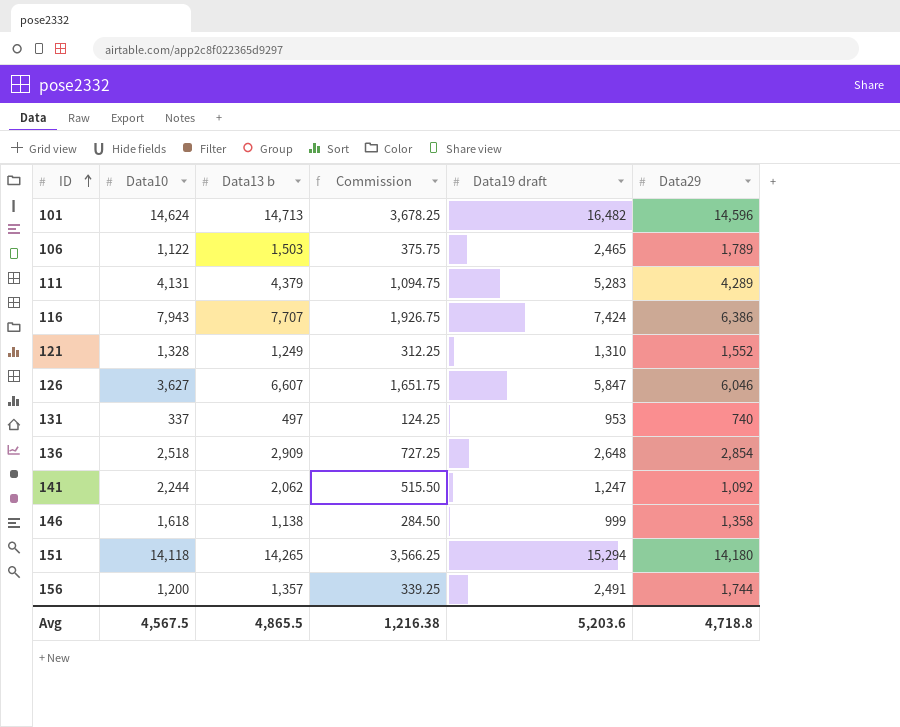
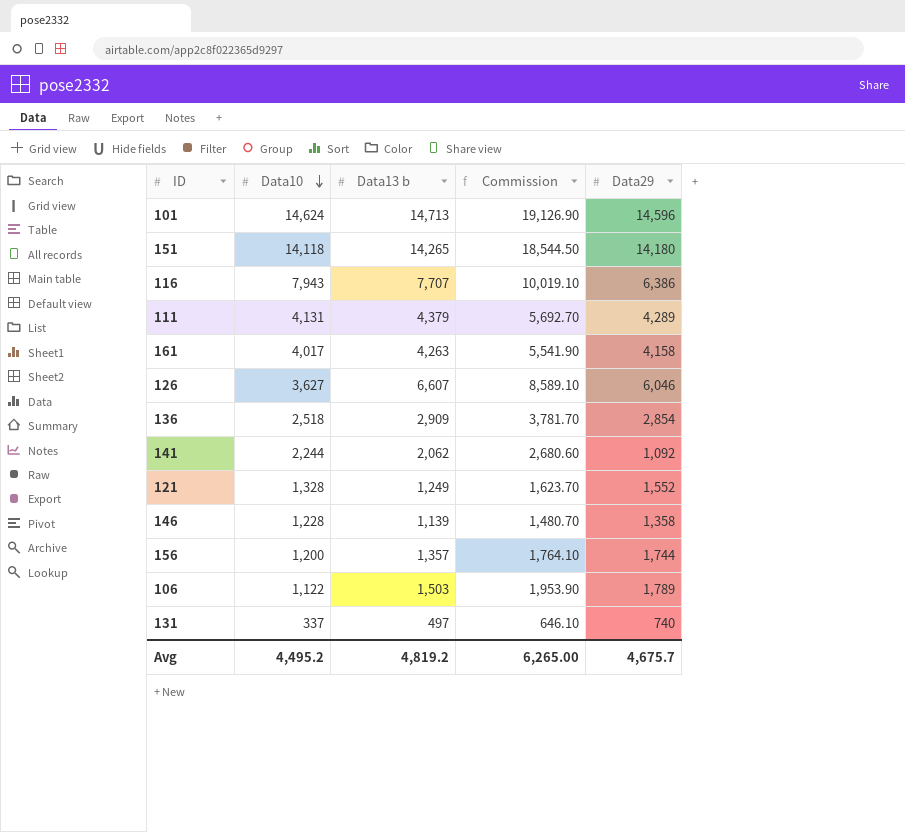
row order: ID ascending -> Data10 descending
column Data19 draft | position: 5 -> none
column Commission | formula: [Data13 b] * 0.25 -> [Data13 b] * 1.3
row 161: none -> 4,017 | 4,263 | 5,541.90 | 4,158
146 | Data10: 1,618 -> 1,228
146 | Data13 b: 1,138 -> 1,139
Avg | Data10: 4,567.5 -> 4,495.2
Avg | Data13 b: 4,865.5 -> 4,819.2
Avg | Commission: 1,216.38 -> 6,265.00
Avg | Data29: 4,718.8 -> 4,675.7

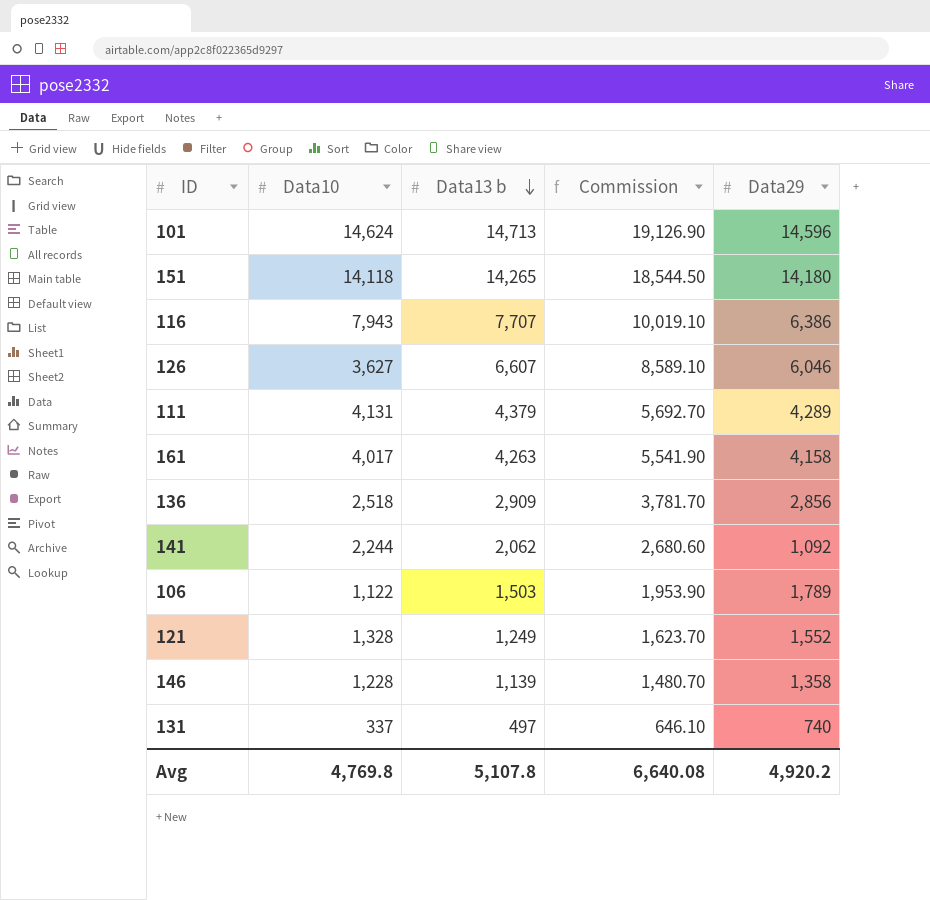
row order: Data10 descending -> Data13 b descending
row 156: 1,200 | 1,357 | 1,764.10 | 1,744 -> none
136 | Data29: 2,854 -> 2,856
Avg | Data10: 4,495.2 -> 4,769.8
Avg | Data13 b: 4,819.2 -> 5,107.8
Avg | Commission: 6,265.00 -> 6,640.08
Avg | Data29: 4,675.7 -> 4,920.2

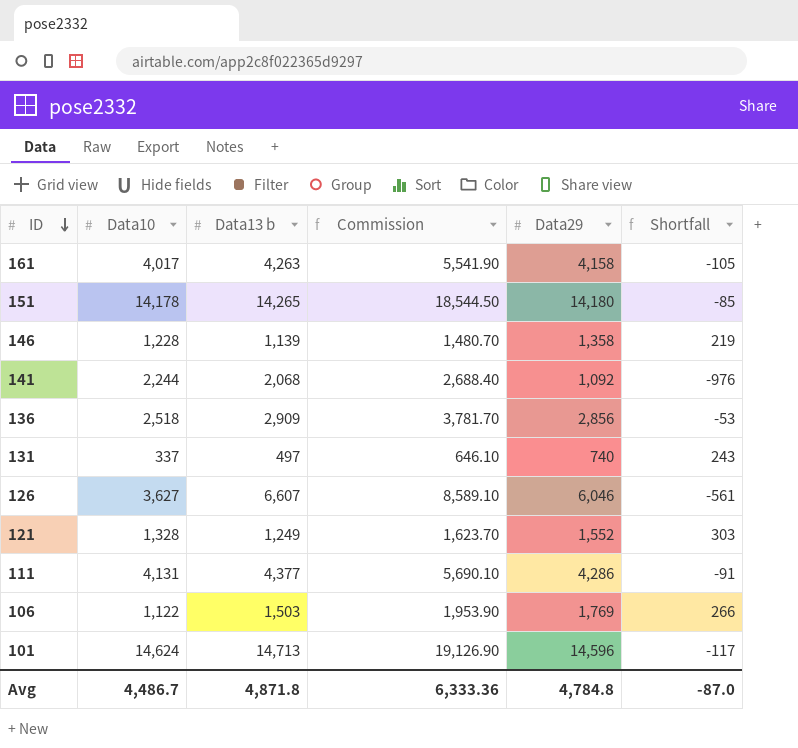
row order: Data13 b descending -> ID descending
column Shortfall | formula: none -> [Data29] - [Data13 b]
row 116: 7,943 | 7,707 | 10,019.10 | 6,386 -> none
151 | Data10: 14,118 -> 14,178
141 | Data13 b: 2,062 -> 2,068
141 | Commission: 2,680.60 -> 2,688.40
111 | Data13 b: 4,379 -> 4,377
111 | Commission: 5,692.70 -> 5,690.10
111 | Data29: 4,289 -> 4,286
106 | Data29: 1,789 -> 1,769
Avg | Data10: 4,769.8 -> 4,486.7
Avg | Data13 b: 5,107.8 -> 4,871.8
Avg | Commission: 6,640.08 -> 6,333.36
Avg | Data29: 4,920.2 -> 4,784.8

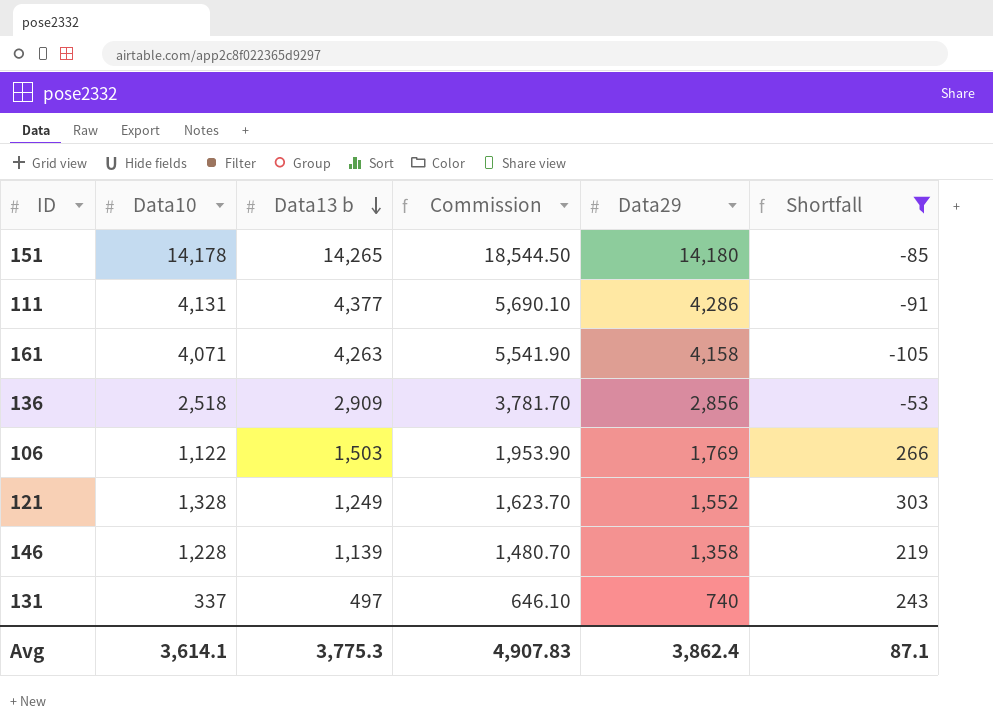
filter: none -> Shortfall >= -105
row order: ID descending -> Data13 b descending
161 | Data10: 4,017 -> 4,071
Avg | Data10: 4,486.7 -> 3,614.1
Avg | Data13 b: 4,871.8 -> 3,775.3
Avg | Commission: 6,333.36 -> 4,907.83
Avg | Data29: 4,784.8 -> 3,862.4
Avg | Shortfall: -87.0 -> 87.1

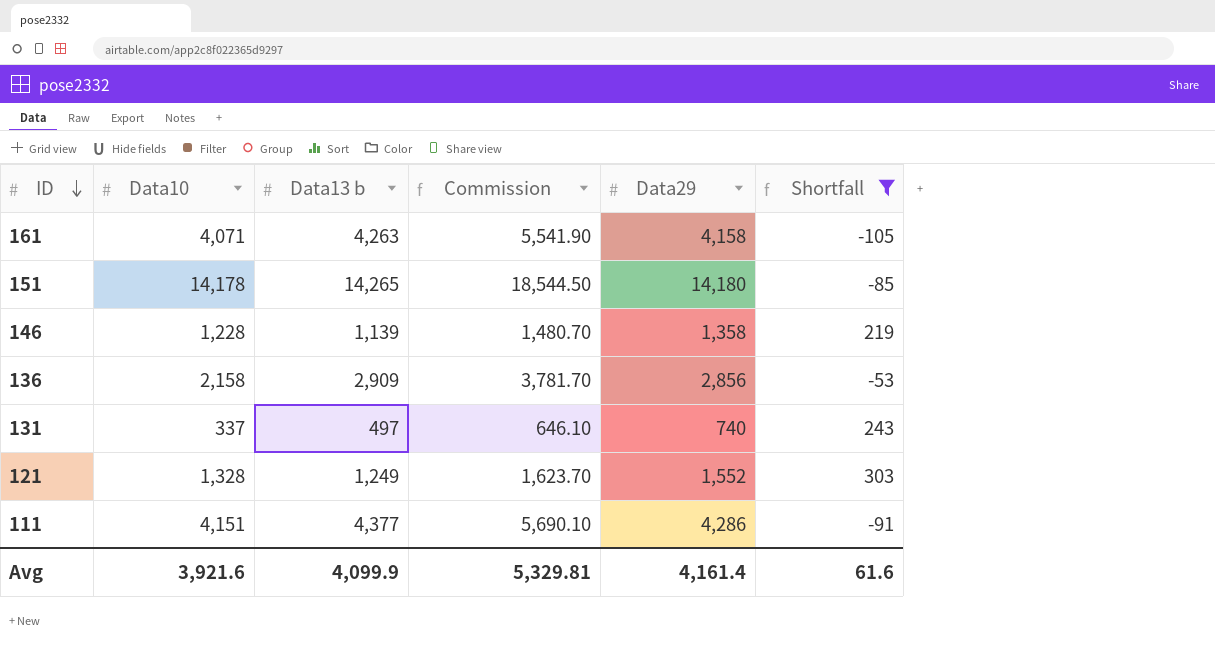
row order: Data13 b descending -> ID descending
row 106: 1,122 | 1,503 | 1,953.90 | 1,769 | 266 -> none
136 | Data10: 2,518 -> 2,158
111 | Data10: 4,131 -> 4,151
Avg | Data10: 3,614.1 -> 3,921.6
Avg | Data13 b: 3,775.3 -> 4,099.9
Avg | Commission: 4,907.83 -> 5,329.81
Avg | Data29: 3,862.4 -> 4,161.4
Avg | Shortfall: 87.1 -> 61.6

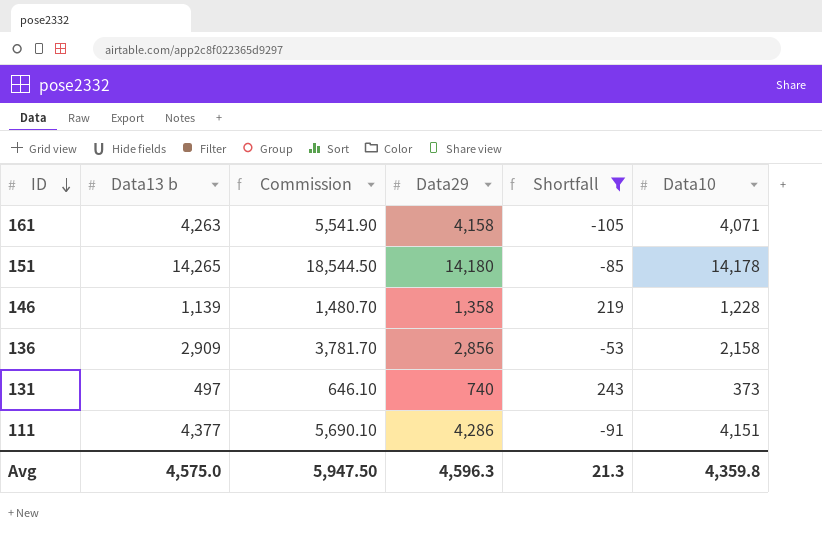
column Data10 | position: 2 -> 6
row 121: 1,328 | 1,249 | 1,623.70 | 1,552 | 303 -> none
131 | Data10: 337 -> 373
Avg | Data13 b: 4,099.9 -> 4,575.0
Avg | Commission: 5,329.81 -> 5,947.50
Avg | Data29: 4,161.4 -> 4,596.3
Avg | Shortfall: 61.6 -> 21.3
Avg | Data10: 3,921.6 -> 4,359.8

